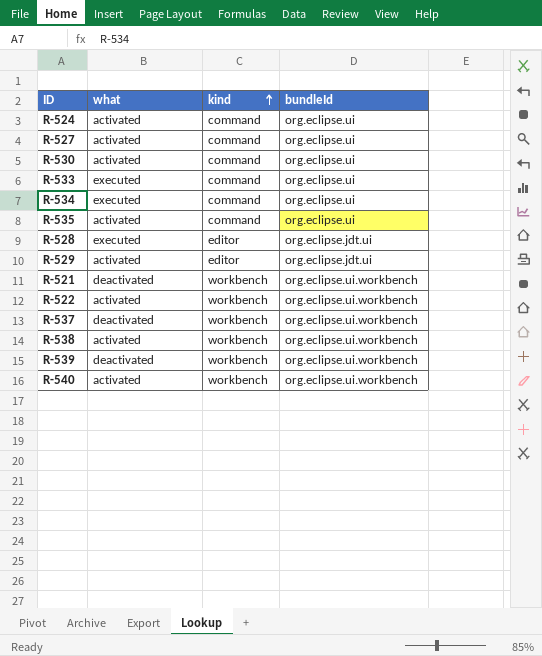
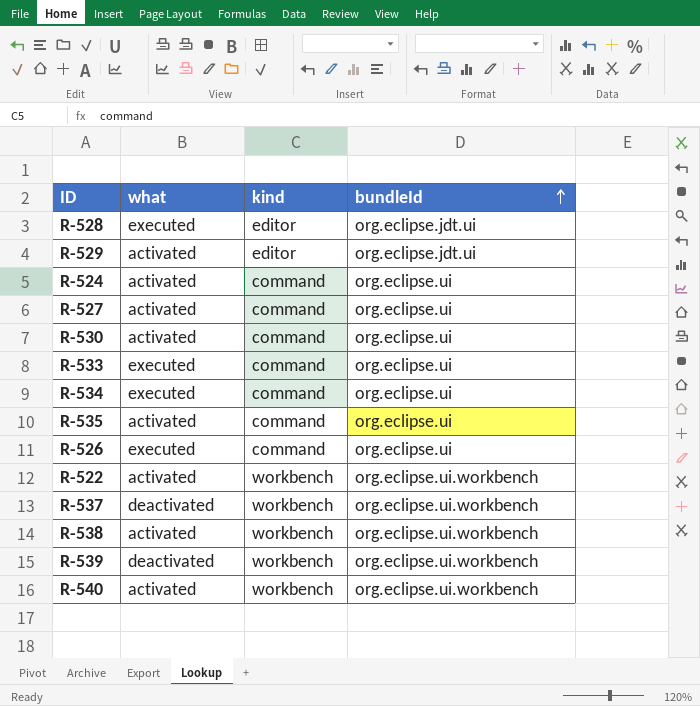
row order: kind ascending -> bundleId ascending
row R-521: deactivated | workbench | org.eclipse.ui.workbench -> none
row R-526: none -> executed | command | org.eclipse.ui

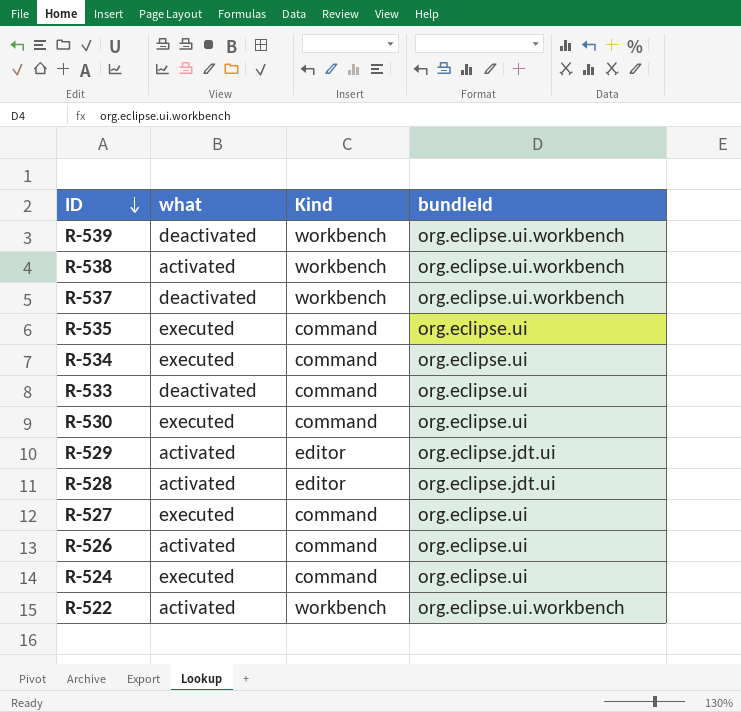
row order: bundleId ascending -> ID descending
column name: kind -> Kind
row R-540: activated | workbench | org.eclipse.ui.workbench -> none
R-535 | what: activated -> executed
R-533 | what: executed -> deactivated
R-530 | what: activated -> executed
R-528 | what: executed -> activated
R-527 | what: activated -> executed
R-526 | what: executed -> activated
R-524 | what: activated -> executed

